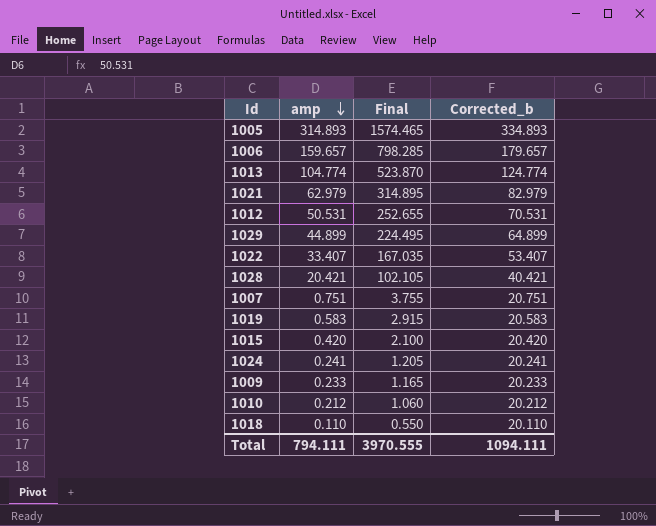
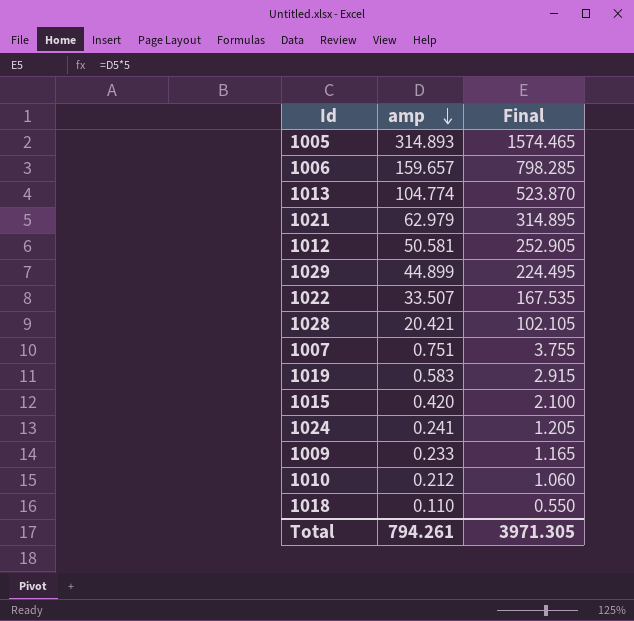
column Corrected_b | formula: [amp] + 20 -> none
1012 | amp: 50.531 -> 50.581
1012 | Final: 252.655 -> 252.905
1022 | amp: 33.407 -> 33.507
1022 | Final: 167.035 -> 167.535
Total | amp: 794.111 -> 794.261
Total | Final: 3970.555 -> 3971.305

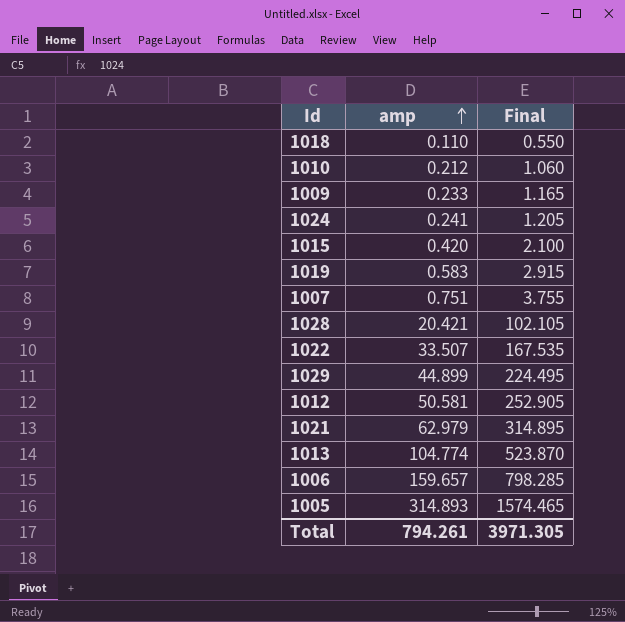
row order: amp descending -> amp ascending

